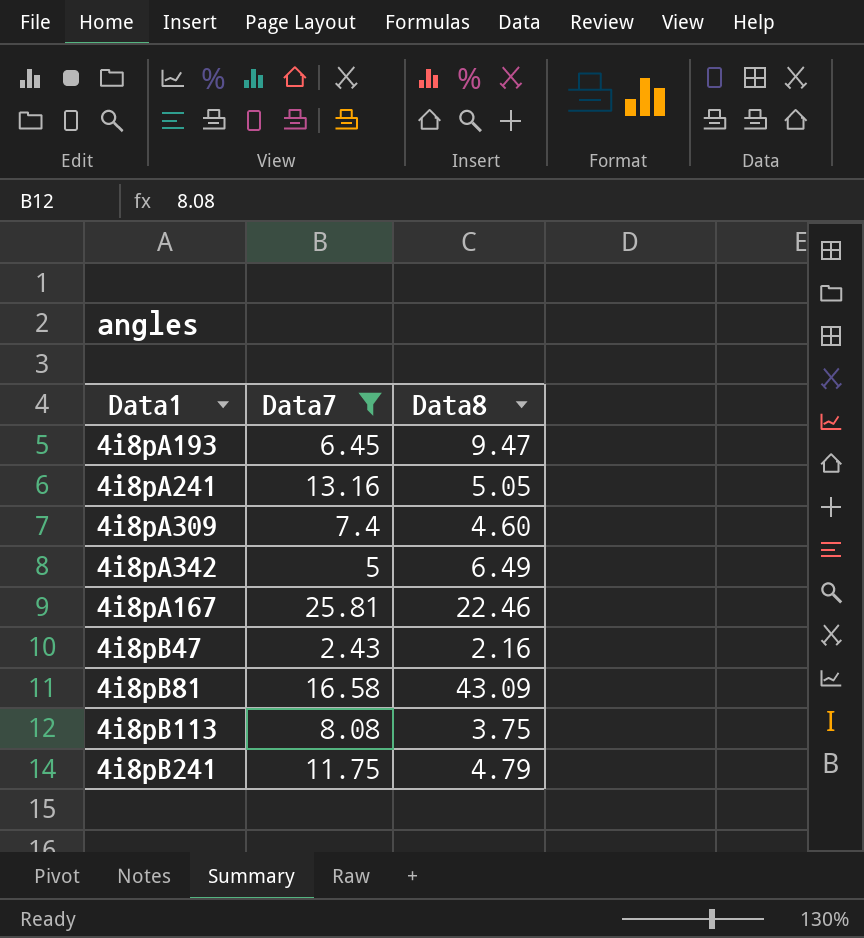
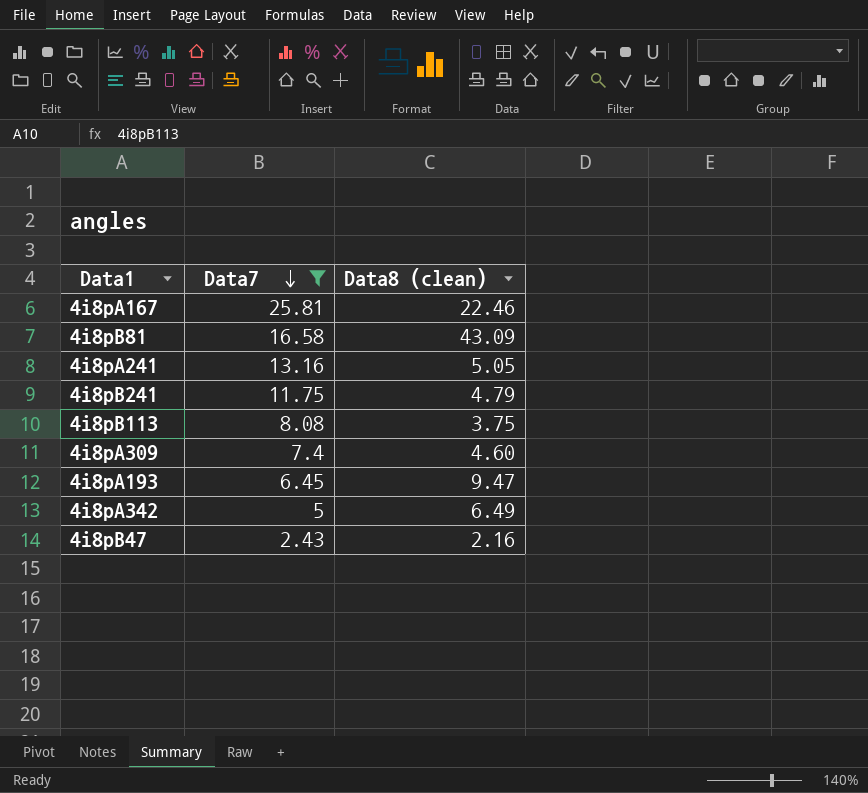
row order: none -> Data7 descending
column name: Data8 -> Data8 (clean)

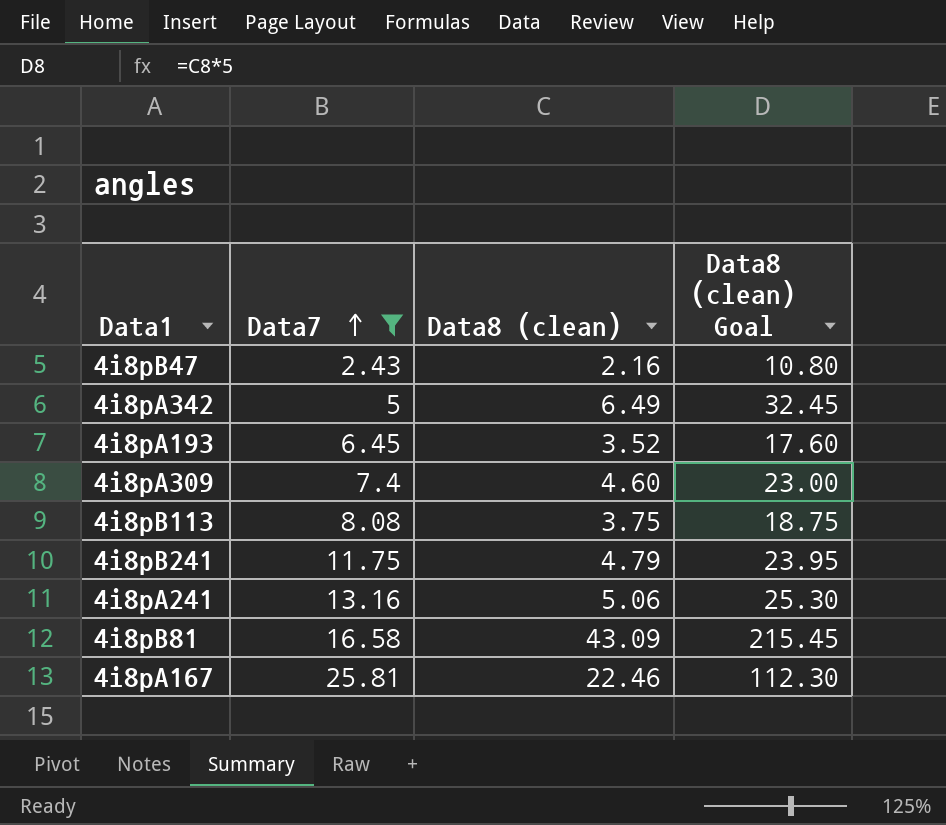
row order: Data7 descending -> Data7 ascending
column Data8 (clean) Goal | formula: none -> [Data8 (clean)] * 5
4i8pA193 | Data8 (clean): 9.47 -> 3.52
4i8pA241 | Data8 (clean): 5.05 -> 5.06

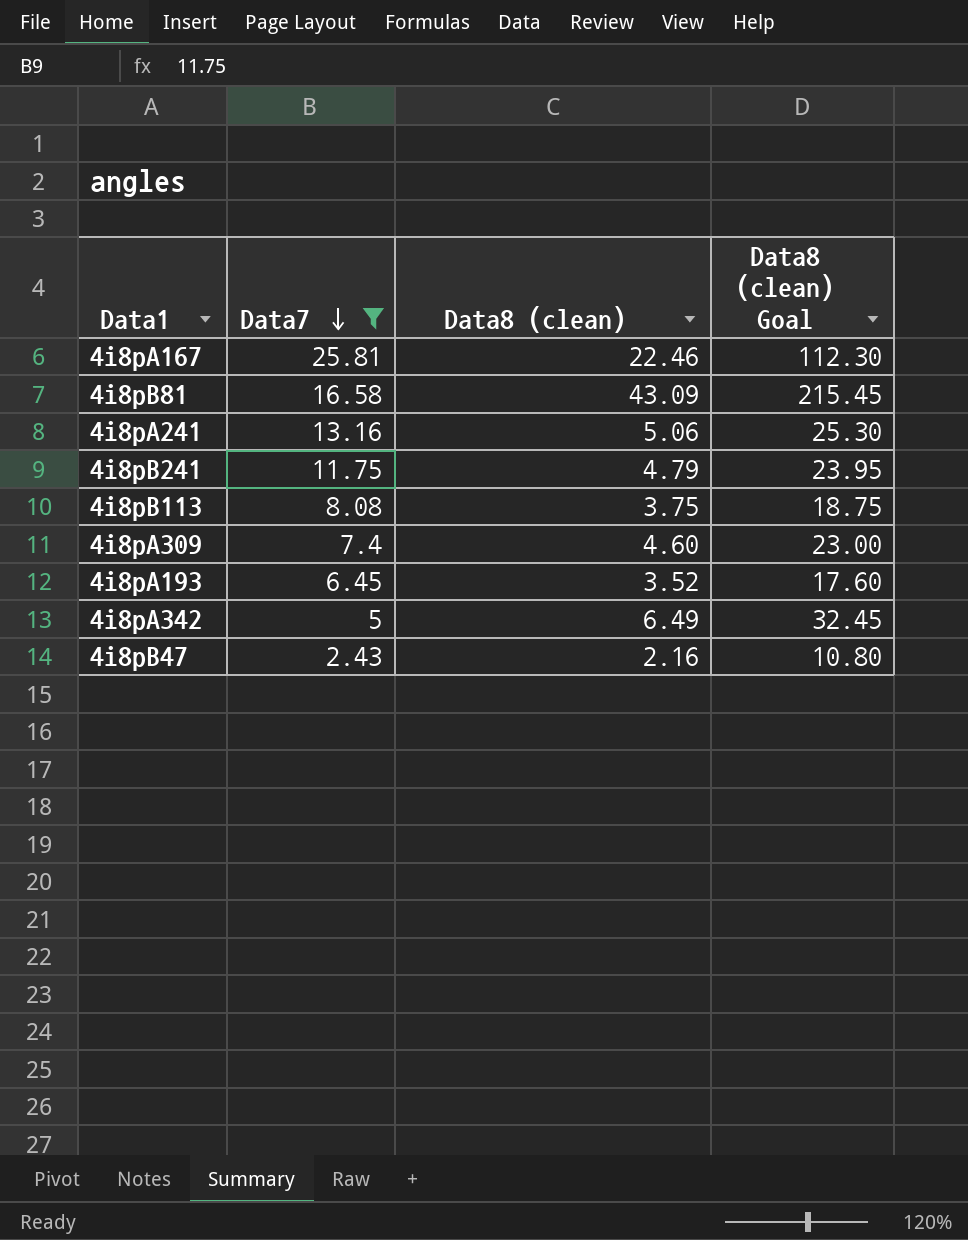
row order: Data7 ascending -> Data7 descending

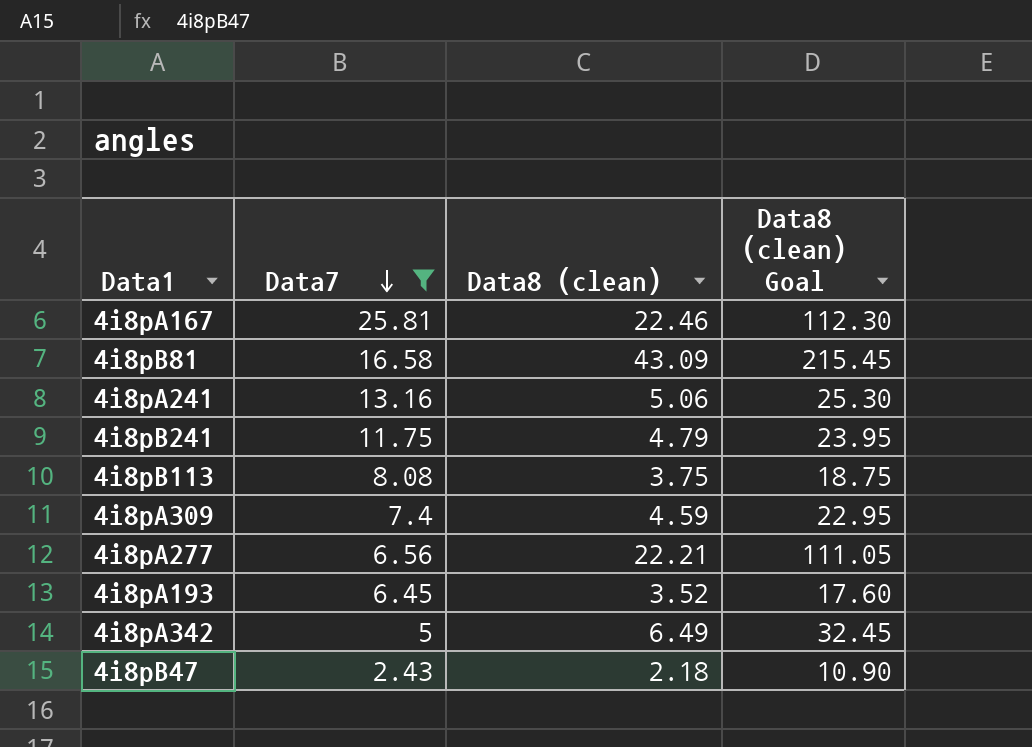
4i8pA309 | Data8 (clean): 4.60 -> 4.59
4i8pA309 | Data8 (clean) Goal: 23.00 -> 22.95
row 4i8pA277: none -> 6.56 | 22.21 | 111.05
4i8pB47 | Data8 (clean): 2.16 -> 2.18
4i8pB47 | Data8 (clean) Goal: 10.80 -> 10.90

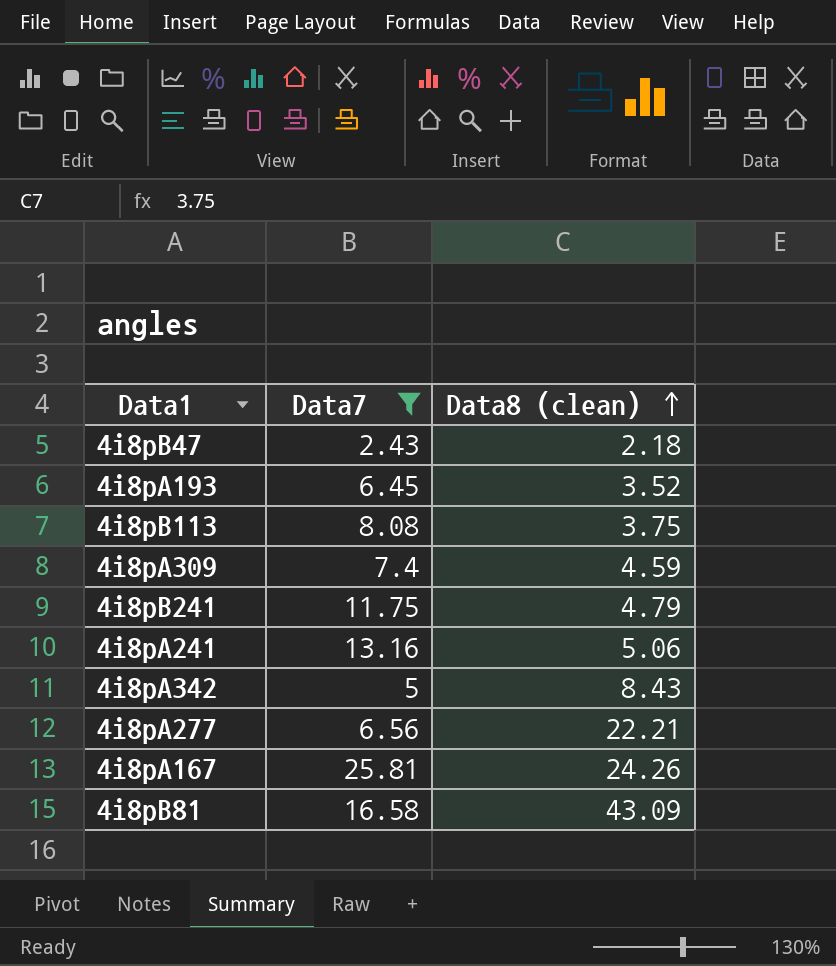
row order: Data7 descending -> Data8 (clean) ascending
column Data8 (clean) Goal | formula: [Data8 (clean)] * 5 -> none
4i8pA342 | Data8 (clean): 6.49 -> 8.43
4i8pA167 | Data8 (clean): 22.46 -> 24.26

